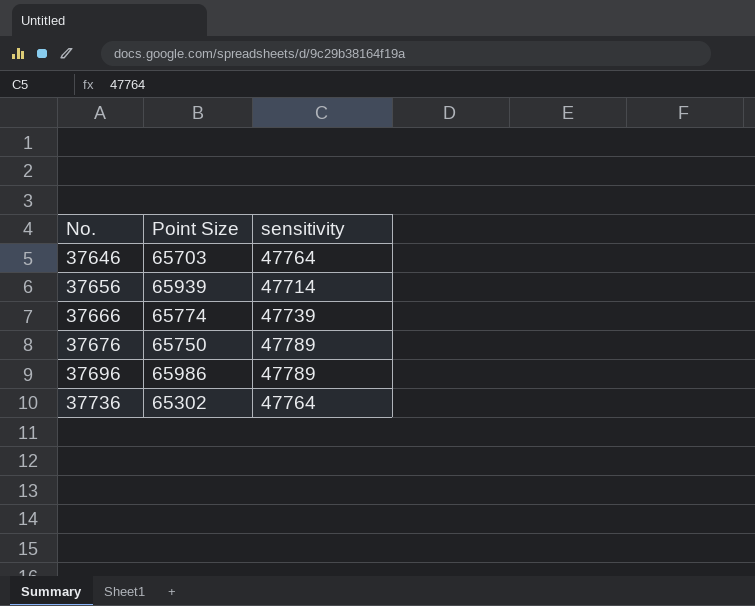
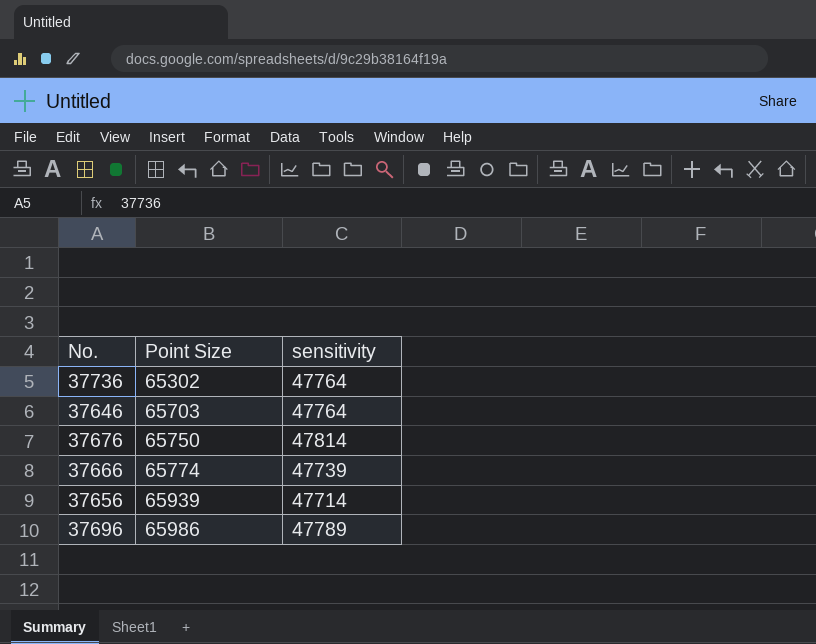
row order: No. ascending -> Point Size ascending
37676 | sensitivity: 47789 -> 47814

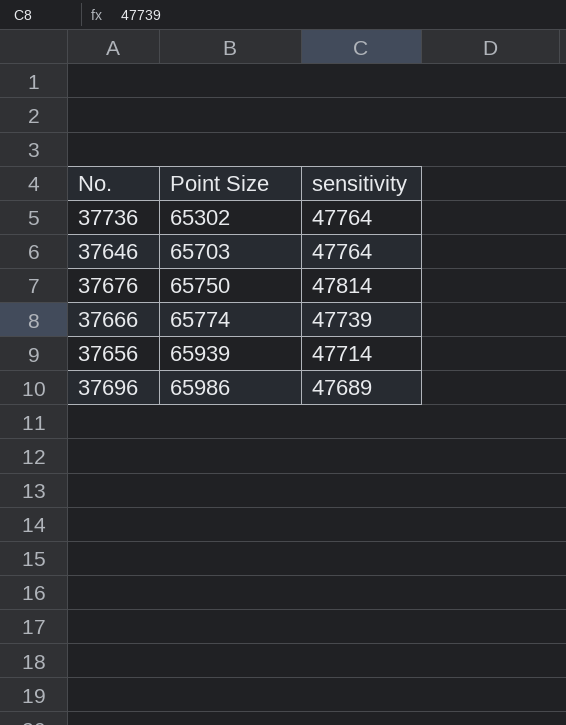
37696 | sensitivity: 47789 -> 47689

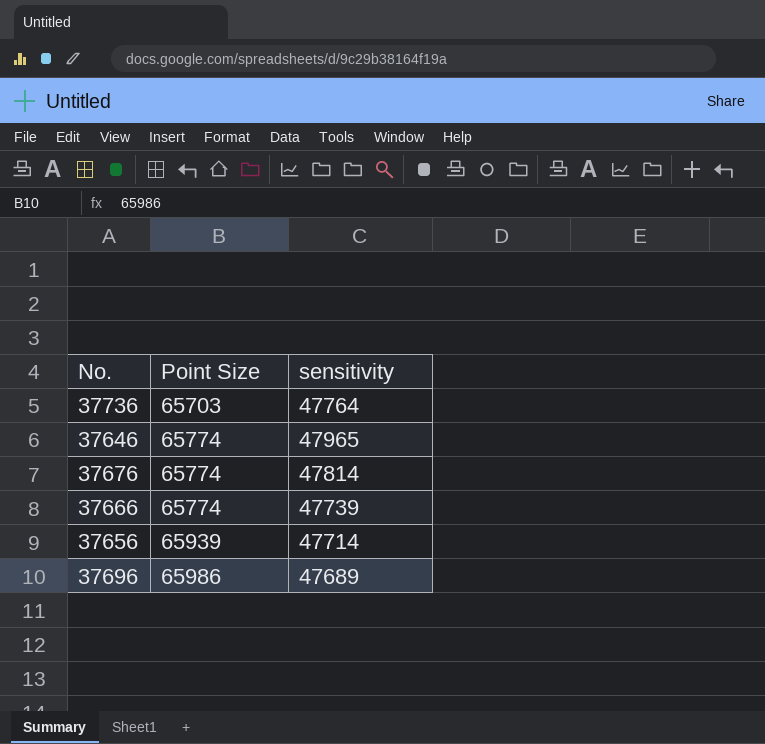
37736 | Point Size: 65302 -> 65703
37646 | Point Size: 65703 -> 65774
37646 | sensitivity: 47764 -> 47965
37676 | Point Size: 65750 -> 65774

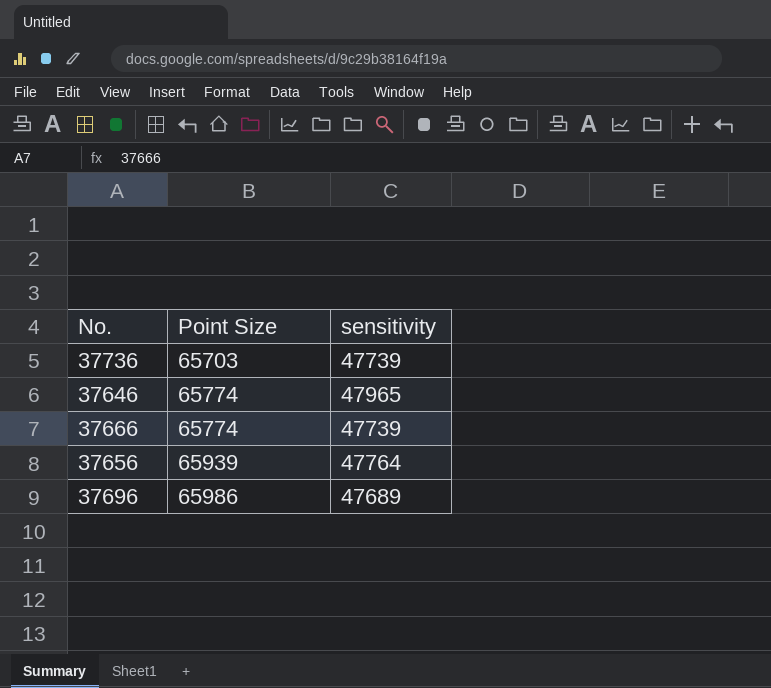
row 37676: 65774 | 47814 -> none
37736 | sensitivity: 47764 -> 47739
37656 | sensitivity: 47714 -> 47764

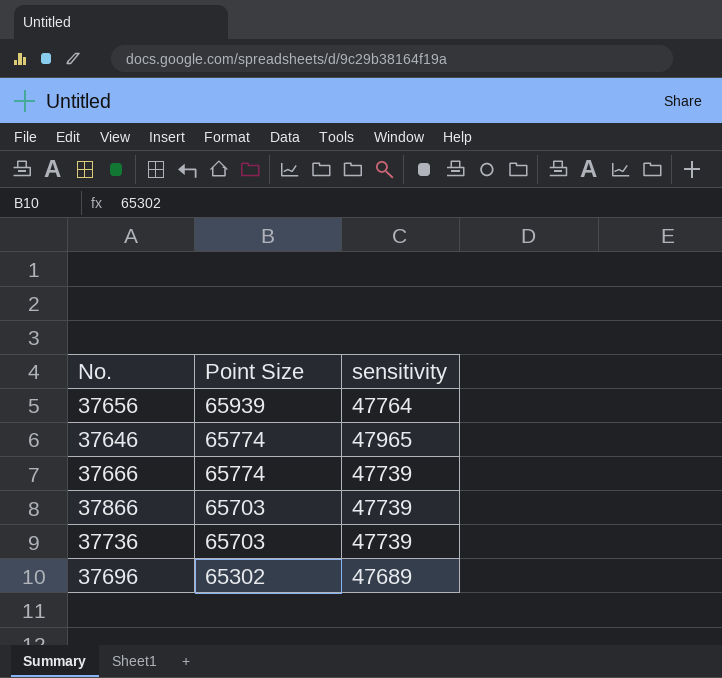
row order: Point Size ascending -> Point Size descending
row 37866: none -> 65703 | 47739
37696 | Point Size: 65986 -> 65302

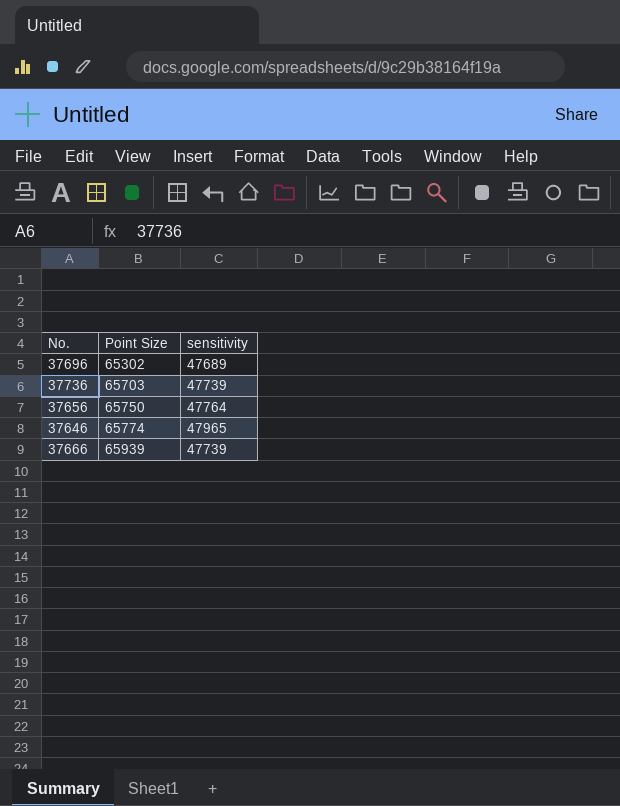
row order: Point Size descending -> Point Size ascending
row 37866: 65703 | 47739 -> none
37656 | Point Size: 65939 -> 65750
37666 | Point Size: 65774 -> 65939

